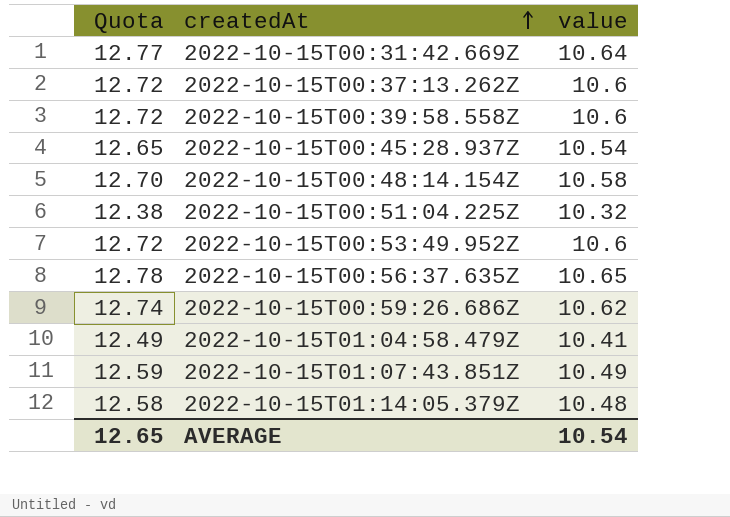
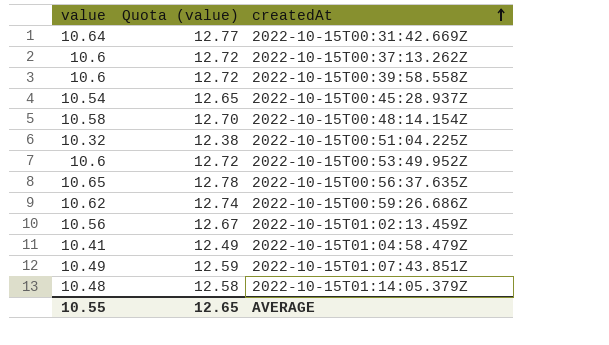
column value | position: 3 -> 1
column name: Quota -> Quota (value)
row 2022-10-15T01:02:13.459Z: none -> 10.56 | 12.67
AVERAGE | value: 10.54 -> 10.55

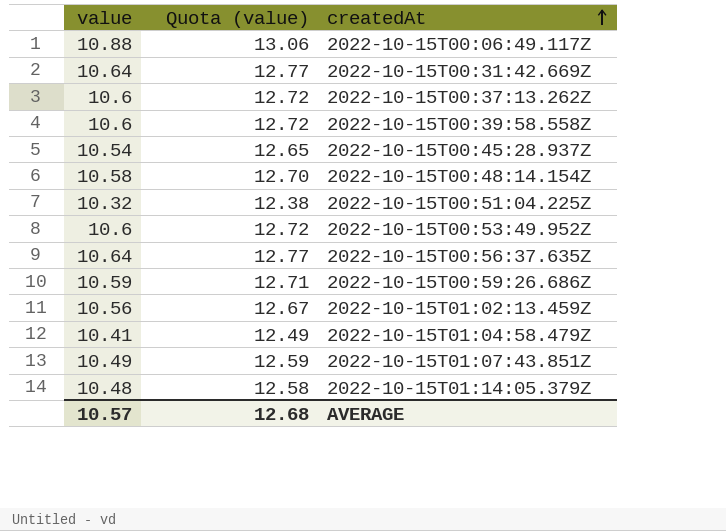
row 2022-10-15T00:06:49.117Z: none -> 10.88 | 13.06
2022-10-15T00:56:37.635Z | value: 10.65 -> 10.64
2022-10-15T00:56:37.635Z | Quota (value): 12.78 -> 12.77
2022-10-15T00:59:26.686Z | value: 10.62 -> 10.59
2022-10-15T00:59:26.686Z | Quota (value): 12.74 -> 12.71
AVERAGE | value: 10.55 -> 10.57
AVERAGE | Quota (value): 12.65 -> 12.68

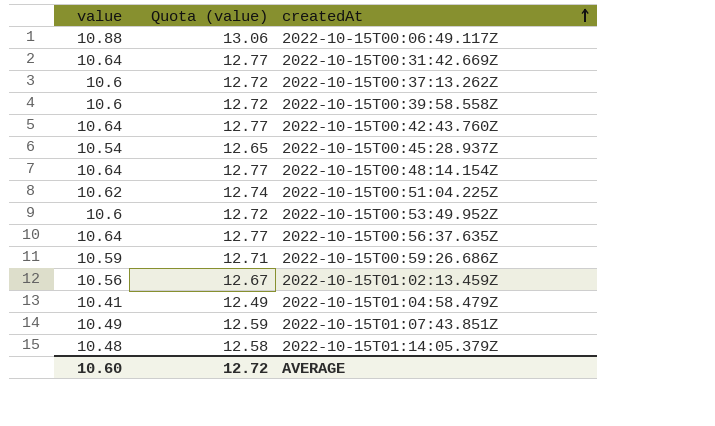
row 2022-10-15T00:42:43.760Z: none -> 10.64 | 12.77
2022-10-15T00:48:14.154Z | value: 10.58 -> 10.64
2022-10-15T00:48:14.154Z | Quota (value): 12.70 -> 12.77
2022-10-15T00:51:04.225Z | value: 10.32 -> 10.62
2022-10-15T00:51:04.225Z | Quota (value): 12.38 -> 12.74
AVERAGE | value: 10.57 -> 10.60
AVERAGE | Quota (value): 12.68 -> 12.72

